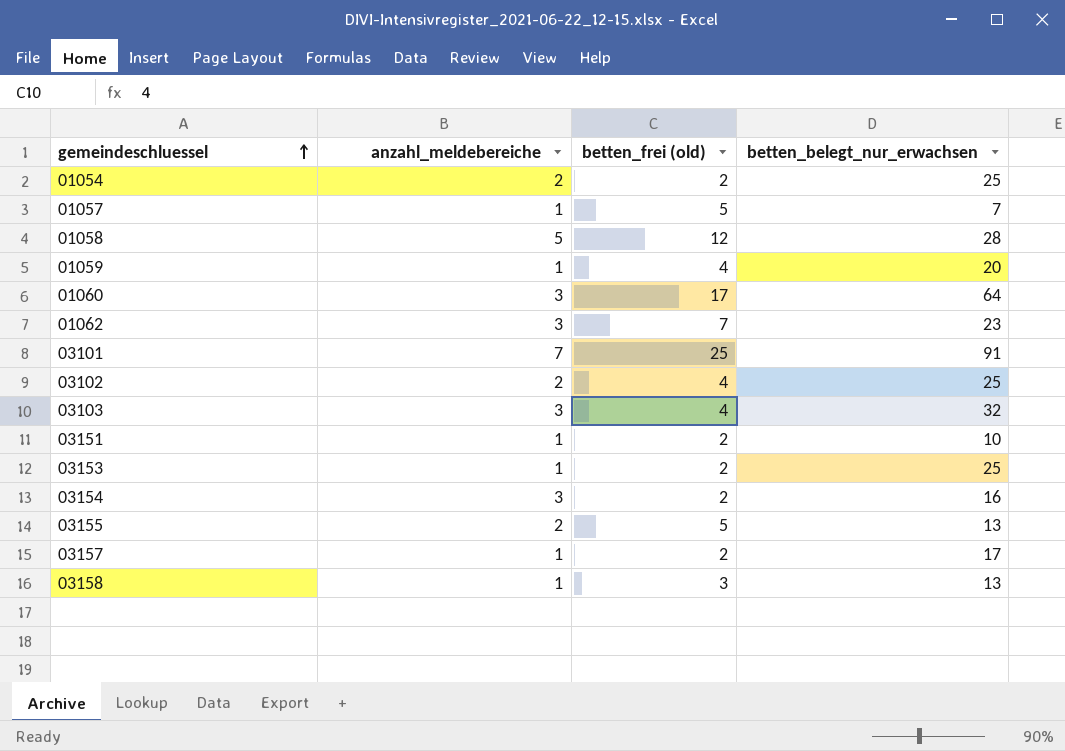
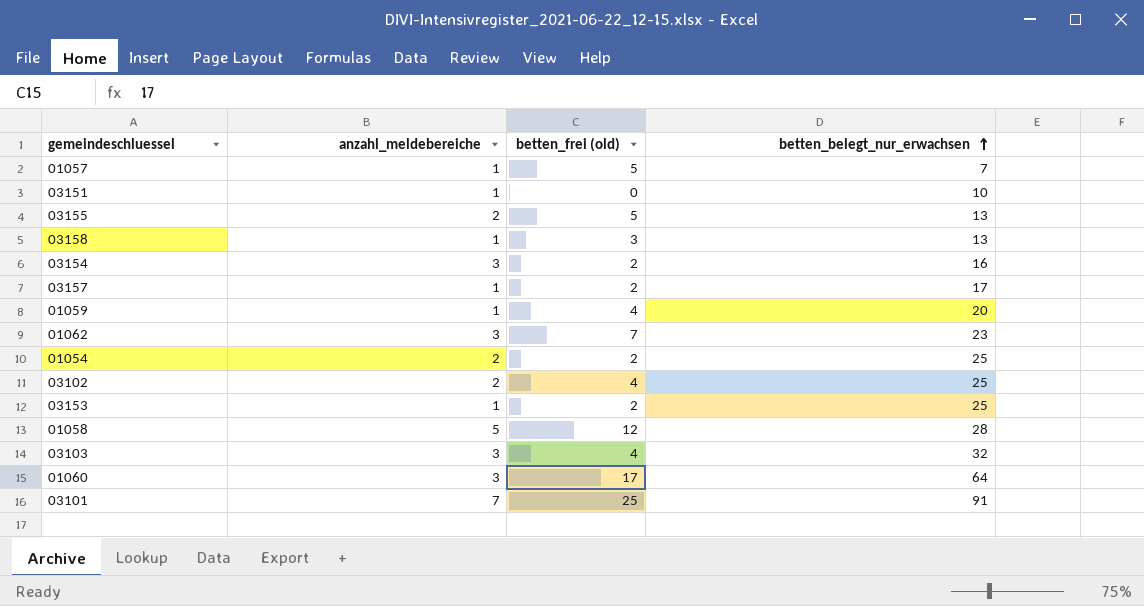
row order: gemeindeschluessel ascending -> betten_belegt_nur_erwachsen ascending
03151 | betten_frei (old): 2 -> 0

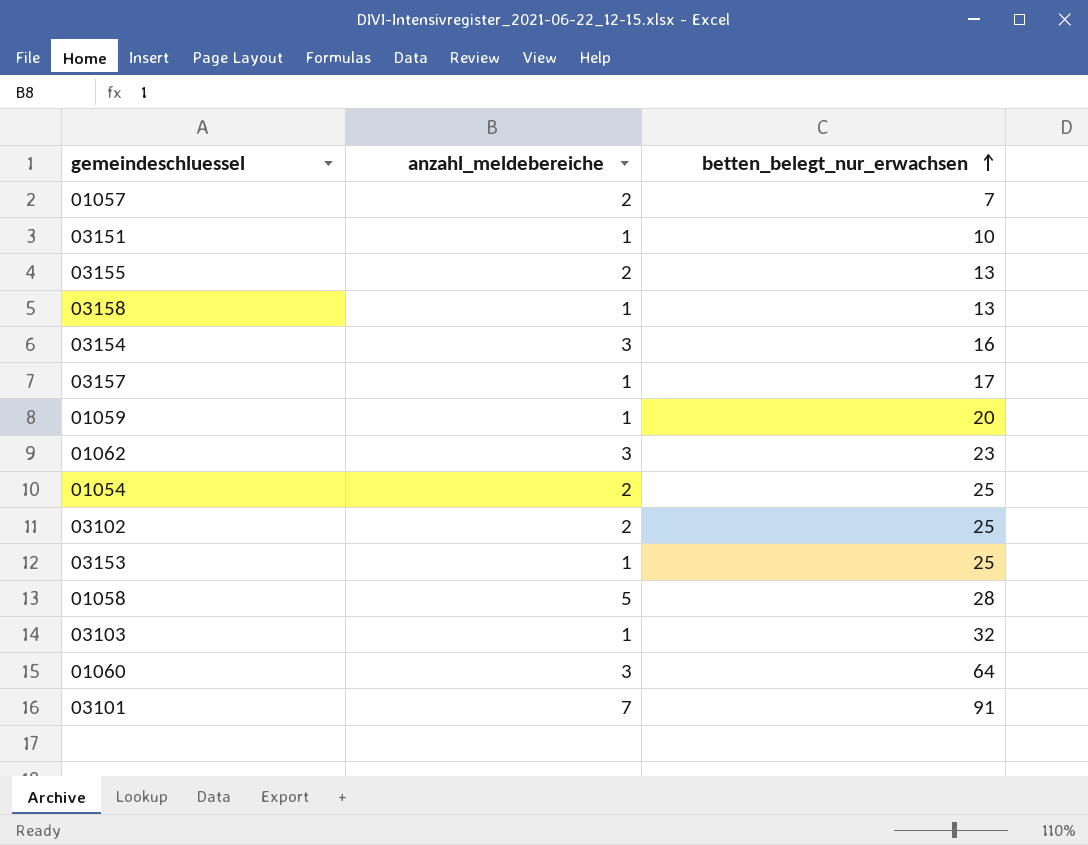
column betten_frei (old) | position: 3 -> none
01057 | anzahl_meldebereiche: 1 -> 2
03103 | anzahl_meldebereiche: 3 -> 1

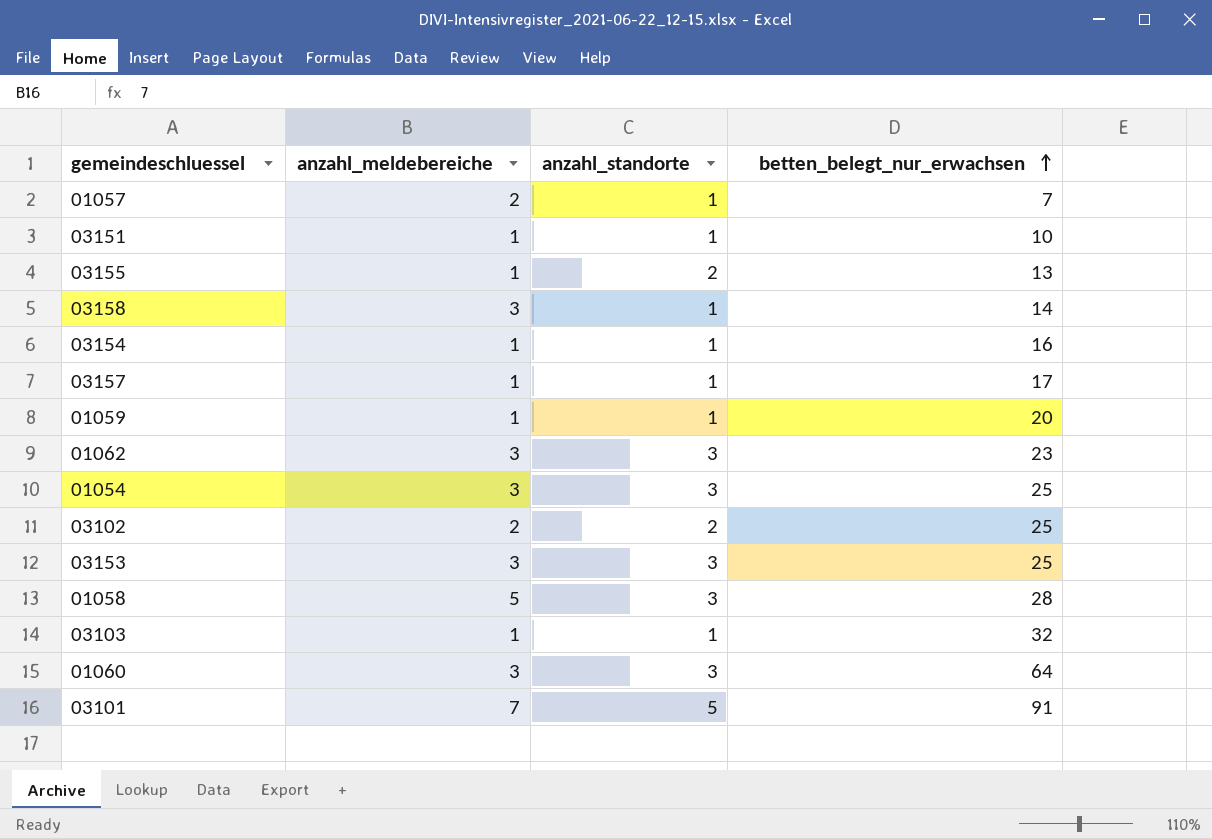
column anzahl_standorte | position: none -> 3
03155 | anzahl_meldebereiche: 2 -> 1
03158 | anzahl_meldebereiche: 1 -> 3
03158 | betten_belegt_nur_erwachsen: 13 -> 14
03154 | anzahl_meldebereiche: 3 -> 1
01054 | anzahl_meldebereiche: 2 -> 3
03153 | anzahl_meldebereiche: 1 -> 3

